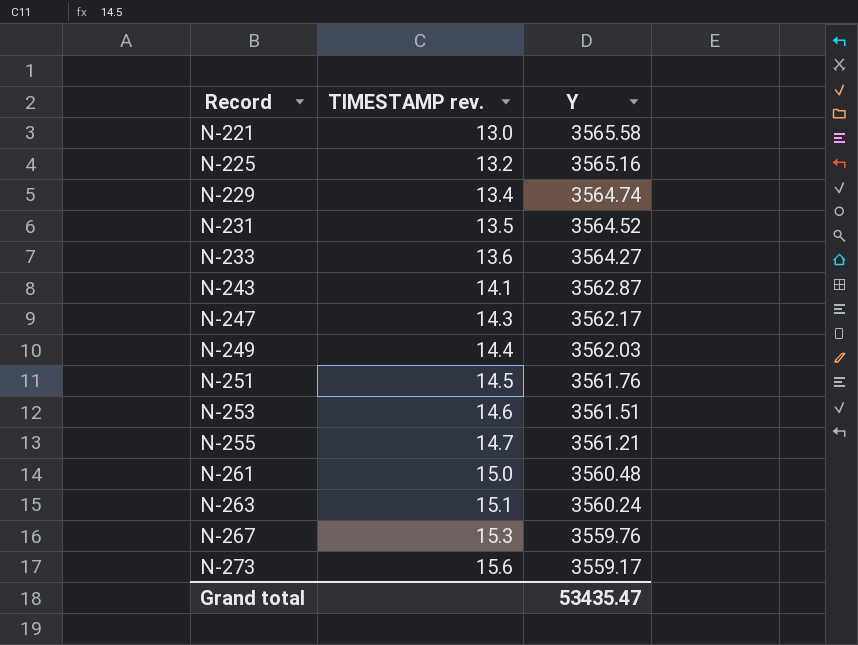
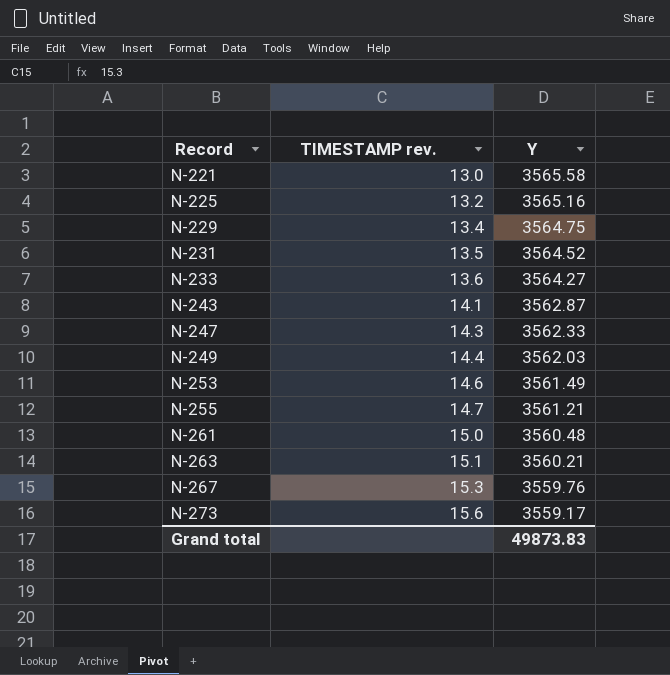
row N-251: 14.5 | 3561.76 -> none
N-229 | Y: 3564.74 -> 3564.75
N-247 | Y: 3562.17 -> 3562.33
N-253 | Y: 3561.51 -> 3561.49
N-263 | Y: 3560.24 -> 3560.21
Grand total | Y: 53435.47 -> 49873.83

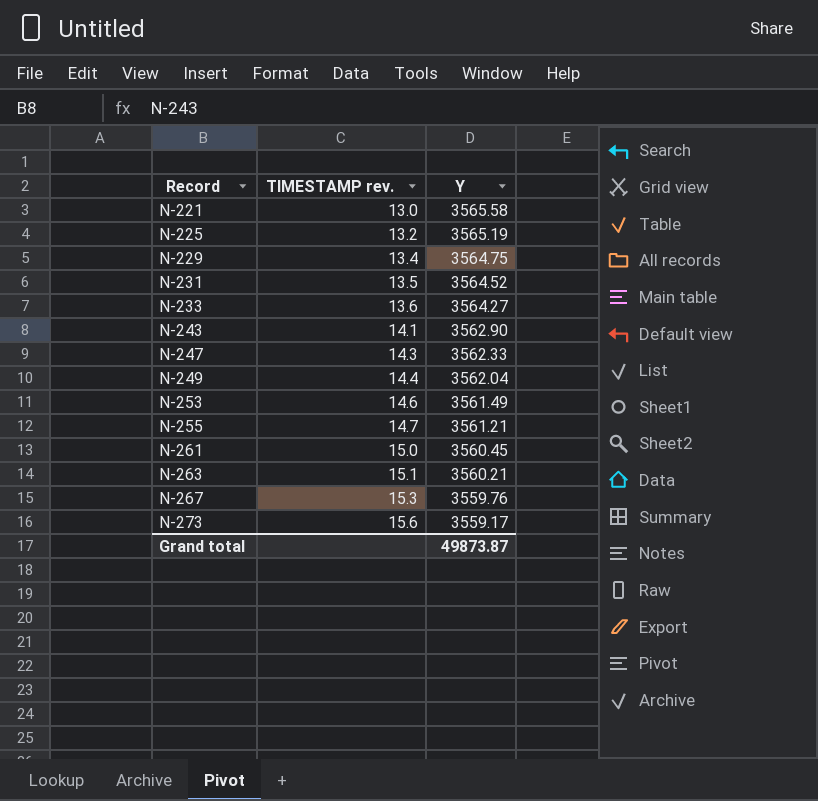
N-225 | Y: 3565.16 -> 3565.19
N-243 | Y: 3562.87 -> 3562.90
N-249 | Y: 3562.03 -> 3562.04
N-261 | Y: 3560.48 -> 3560.45
Grand total | Y: 49873.83 -> 49873.87

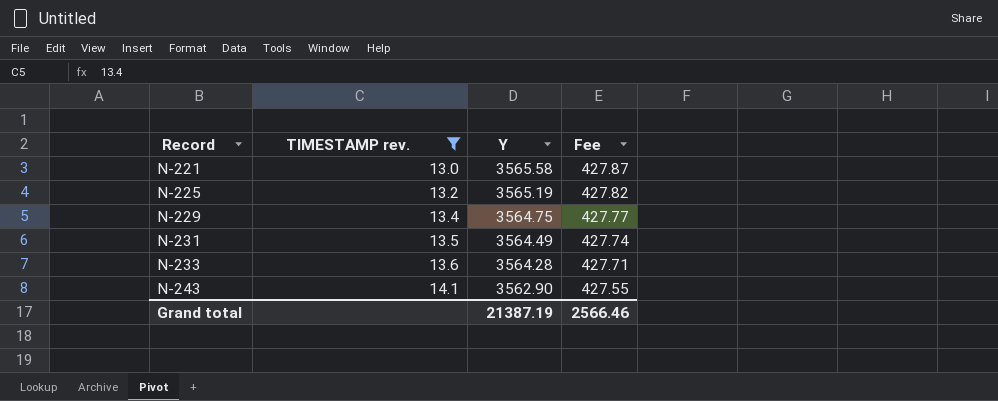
filter: none -> TIMESTAMP rev. <= 14.1
column Fee | formula: none -> [Y] * 0.12
N-231 | Y: 3564.52 -> 3564.49
N-233 | Y: 3564.27 -> 3564.28
Grand total | Y: 49873.87 -> 21387.19

